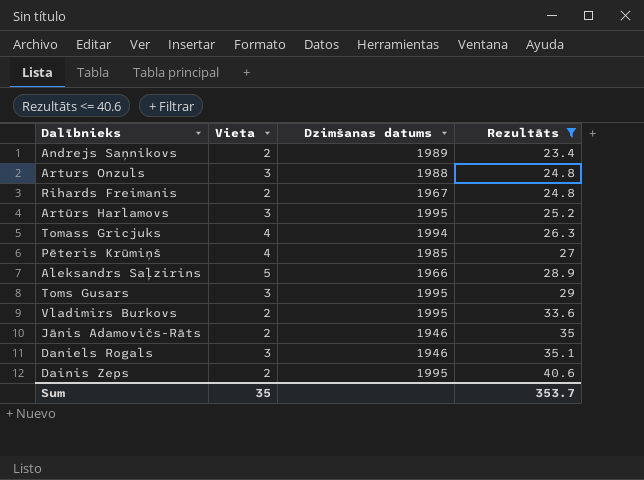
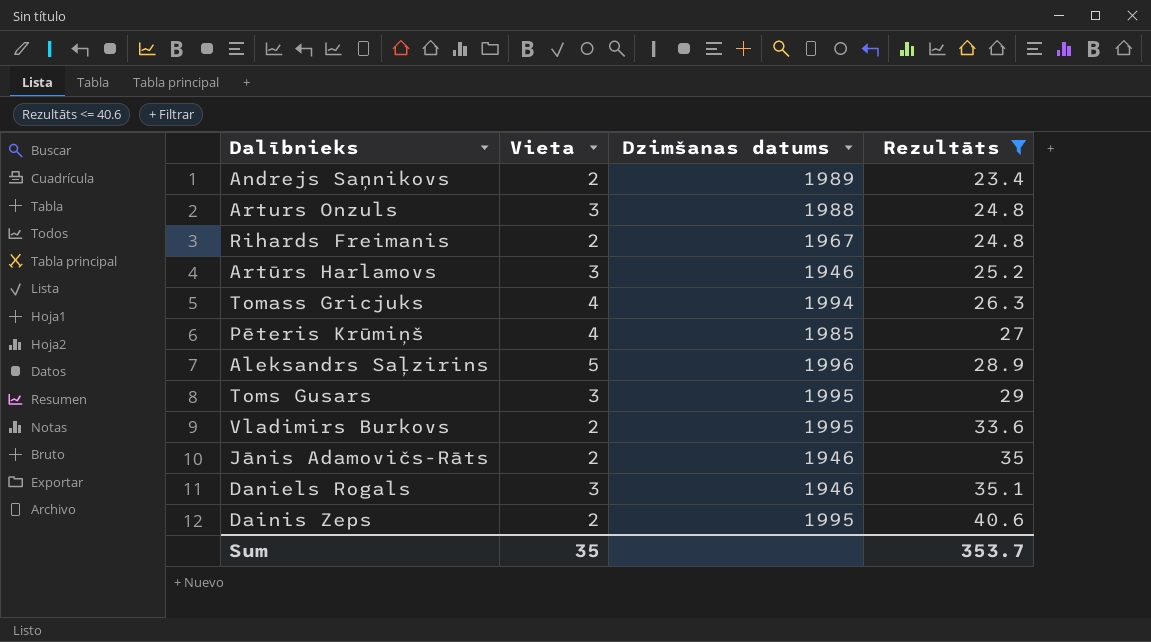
Artūrs Harlamovs | Dzimšanas datums: 1995 -> 1946
Aleksandrs Saļzirins | Dzimšanas datums: 1966 -> 1996

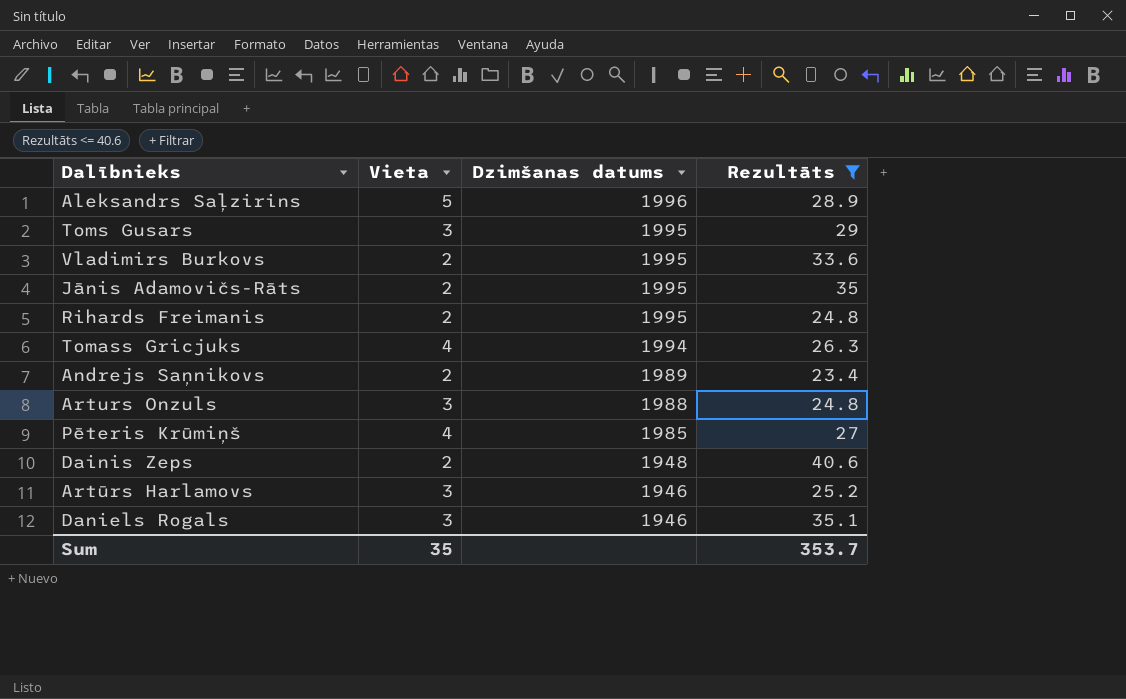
row order: Rezultāts ascending -> Dzimšanas datums descending
Jānis Adamovičs-Rāts | Dzimšanas datums: 1946 -> 1995
Rihards Freimanis | Dzimšanas datums: 1967 -> 1995
Dainis Zeps | Dzimšanas datums: 1995 -> 1948

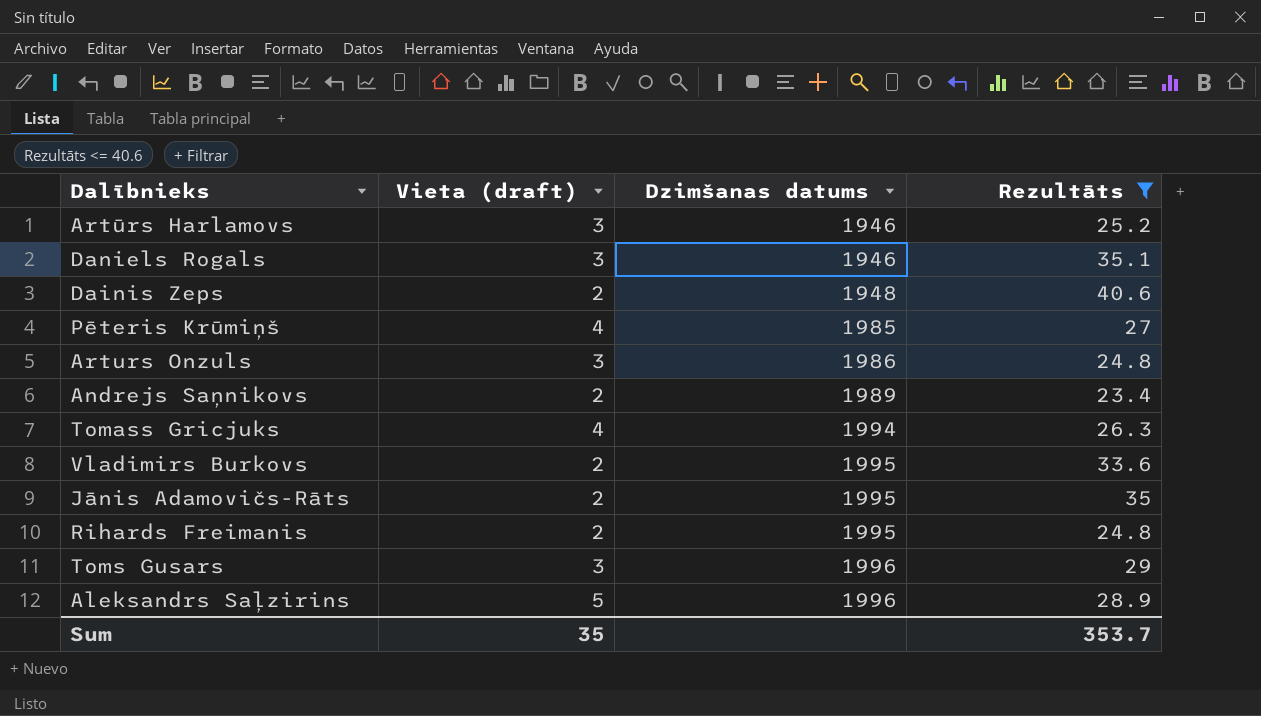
row order: Dzimšanas datums descending -> Dzimšanas datums ascending
column name: Vieta -> Vieta (draft)
Arturs Onzuls | Dzimšanas datums: 1988 -> 1986
Toms Gusars | Dzimšanas datums: 1995 -> 1996

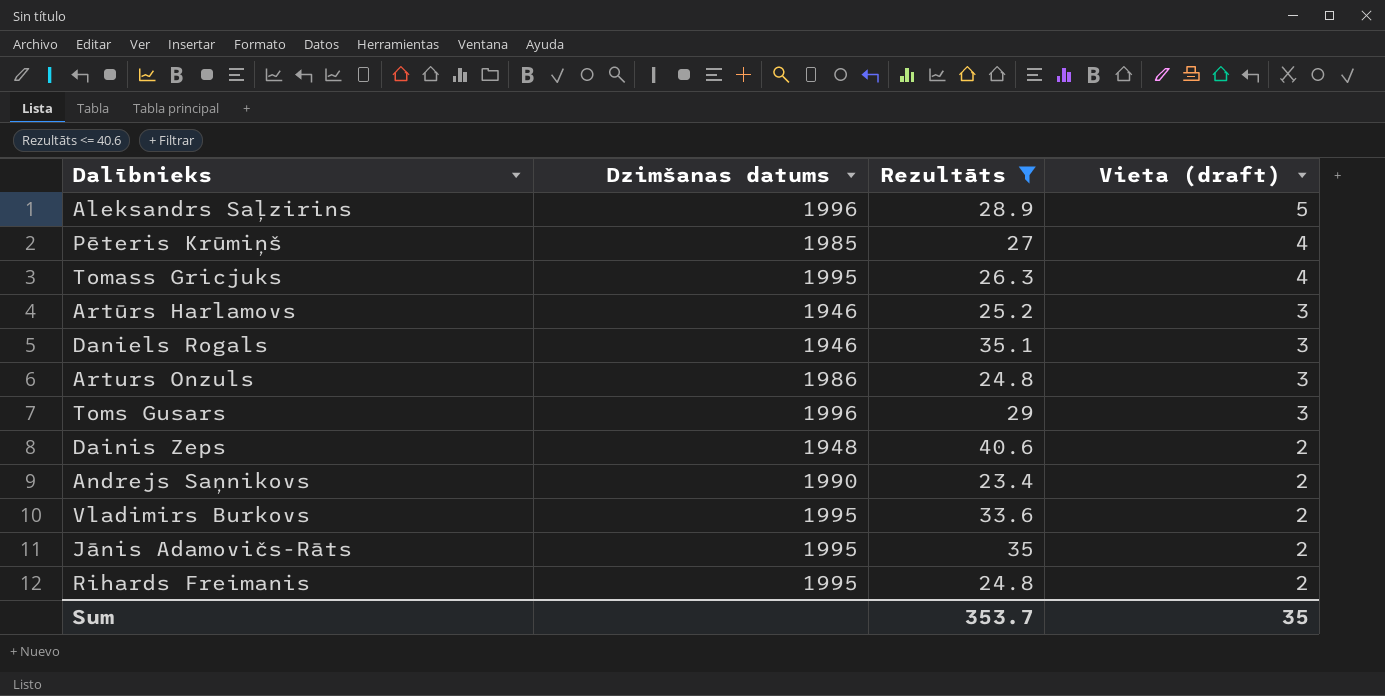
row order: Dzimšanas datums ascending -> Vieta (draft) descending
column Vieta (draft) | position: 2 -> 4
Tomass Gricjuks | Dzimšanas datums: 1994 -> 1995
Andrejs Saņnikovs | Dzimšanas datums: 1989 -> 1990

